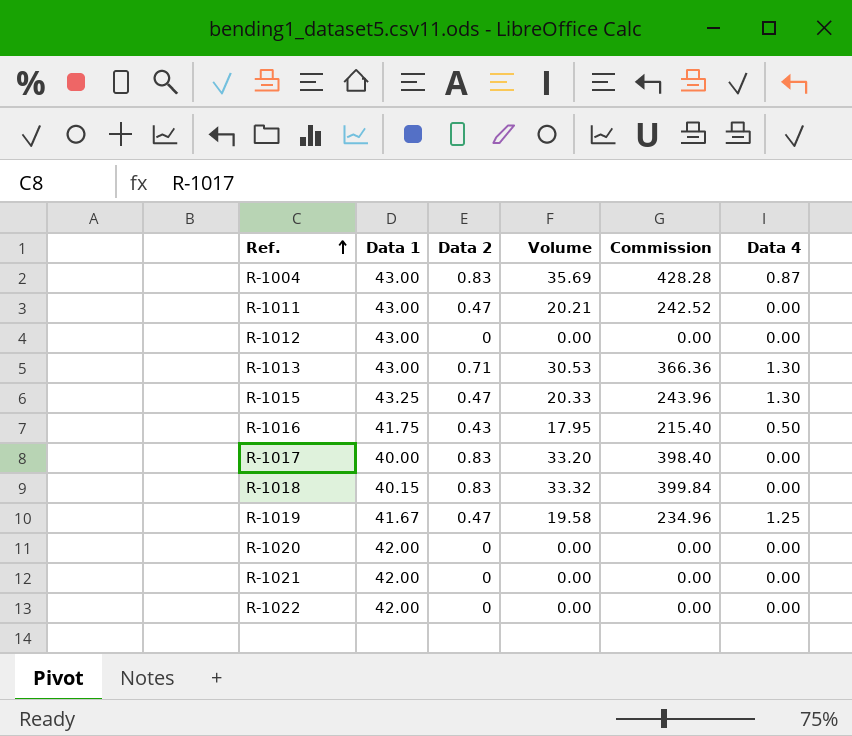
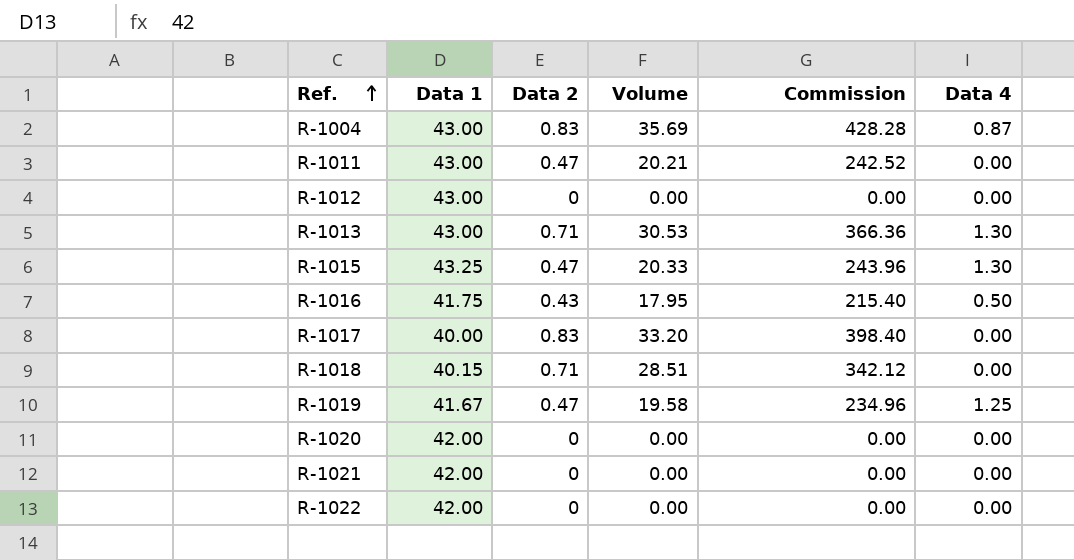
R-1018 | Data 2: 0.83 -> 0.71
R-1018 | Volume: 33.32 -> 28.51
R-1018 | Commission: 399.84 -> 342.12

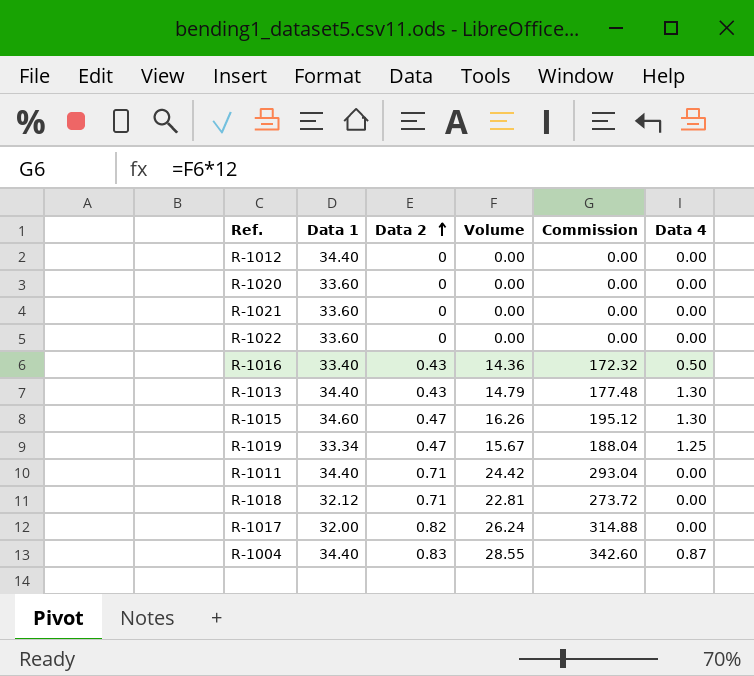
row order: Ref. ascending -> Data 2 ascending
R-1012 | Data 1: 43.00 -> 34.40
R-1020 | Data 1: 42.00 -> 33.60
R-1021 | Data 1: 42.00 -> 33.60
R-1022 | Data 1: 42.00 -> 33.60
R-1016 | Data 1: 41.75 -> 33.40
R-1016 | Volume: 17.95 -> 14.36
R-1016 | Commission: 215.40 -> 172.32
R-1013 | Data 1: 43.00 -> 34.40
R-1013 | Data 2: 0.71 -> 0.43
R-1013 | Volume: 30.53 -> 14.79
R-1013 | Commission: 366.36 -> 177.48
R-1015 | Data 1: 43.25 -> 34.60
R-1015 | Volume: 20.33 -> 16.26
R-1015 | Commission: 243.96 -> 195.12
R-1019 | Data 1: 41.67 -> 33.34
R-1019 | Volume: 19.58 -> 15.67
R-1019 | Commission: 234.96 -> 188.04
R-1011 | Data 1: 43.00 -> 34.40
R-1011 | Data 2: 0.47 -> 0.71
R-1011 | Volume: 20.21 -> 24.42
R-1011 | Commission: 242.52 -> 293.04
R-1018 | Data 1: 40.15 -> 32.12
R-1018 | Volume: 28.51 -> 22.81
R-1018 | Commission: 342.12 -> 273.72
R-1017 | Data 1: 40.00 -> 32.00
R-1017 | Data 2: 0.83 -> 0.82
R-1017 | Volume: 33.20 -> 26.24
R-1017 | Commission: 398.40 -> 314.88
R-1004 | Data 1: 43.00 -> 34.40
R-1004 | Volume: 35.69 -> 28.55
R-1004 | Commission: 428.28 -> 342.60

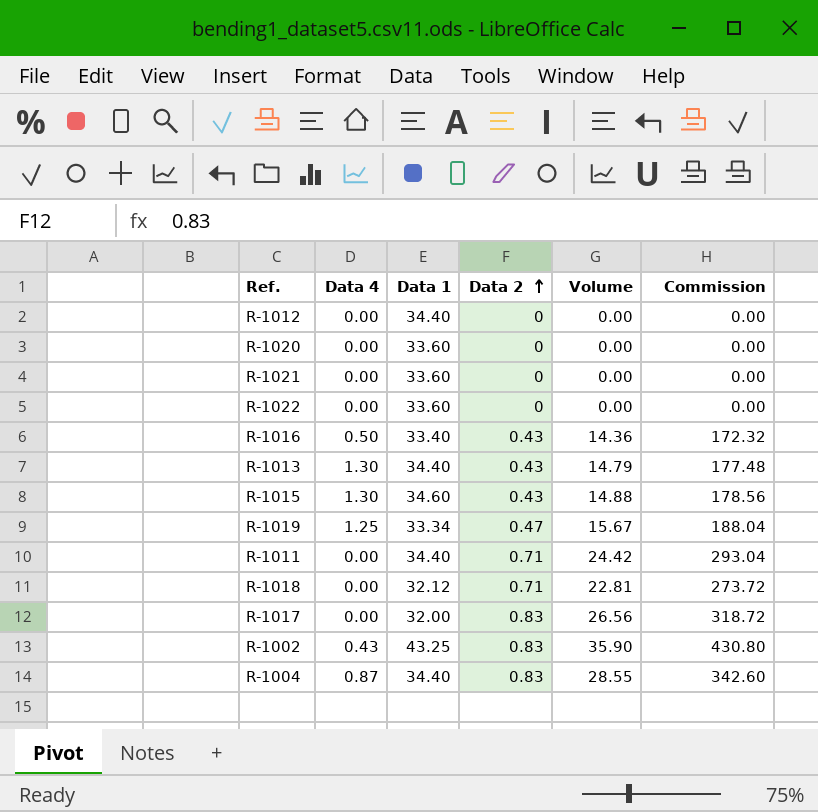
column Data 4 | position: 6 -> 2
R-1015 | Data 2: 0.47 -> 0.43
R-1015 | Volume: 16.26 -> 14.88
R-1015 | Commission: 195.12 -> 178.56
R-1017 | Data 2: 0.82 -> 0.83
R-1017 | Volume: 26.24 -> 26.56
R-1017 | Commission: 314.88 -> 318.72
row R-1002: none -> 0.43 | 43.25 | 0.83 | 35.90 | 430.80

